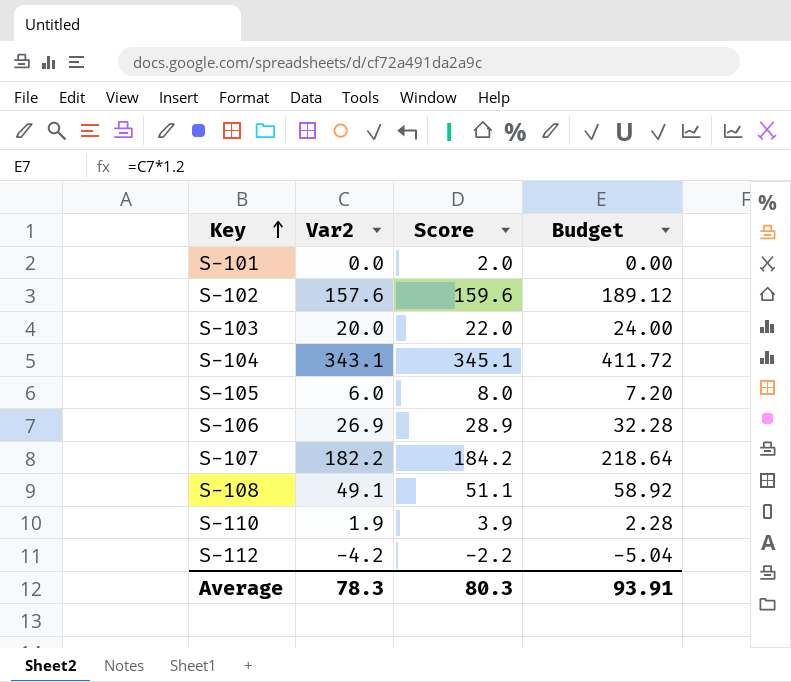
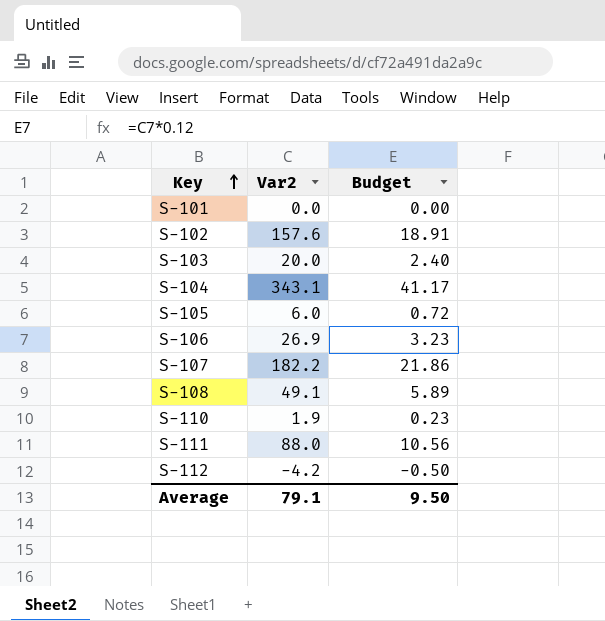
column Score | formula: [Var2] + 2 -> none
column Budget | formula: [Var2] * 1.2 -> [Var2] * 0.12
row S-111: none -> 88.0 | 10.56
Average | Var2: 78.3 -> 79.1
Average | Budget: 93.91 -> 9.50

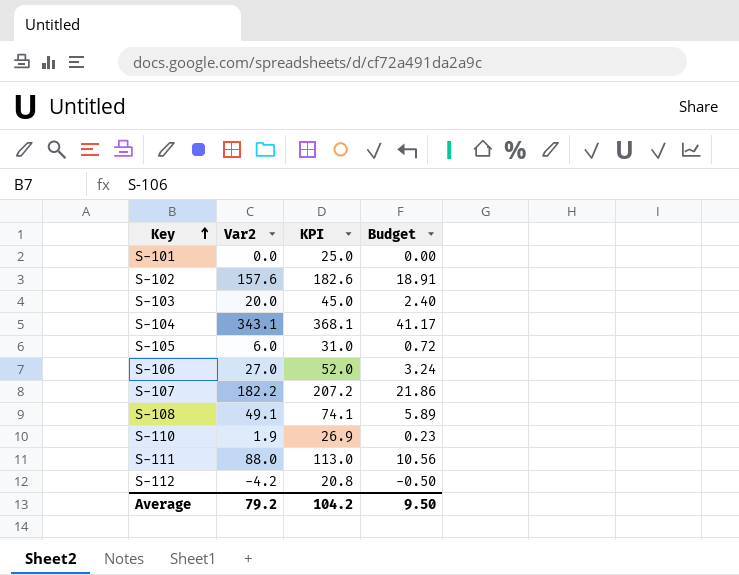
column KPI | formula: none -> [Var2] + 25
S-106 | Var2: 26.9 -> 27.0
S-106 | Budget: 3.23 -> 3.24
Average | Var2: 79.1 -> 79.2

